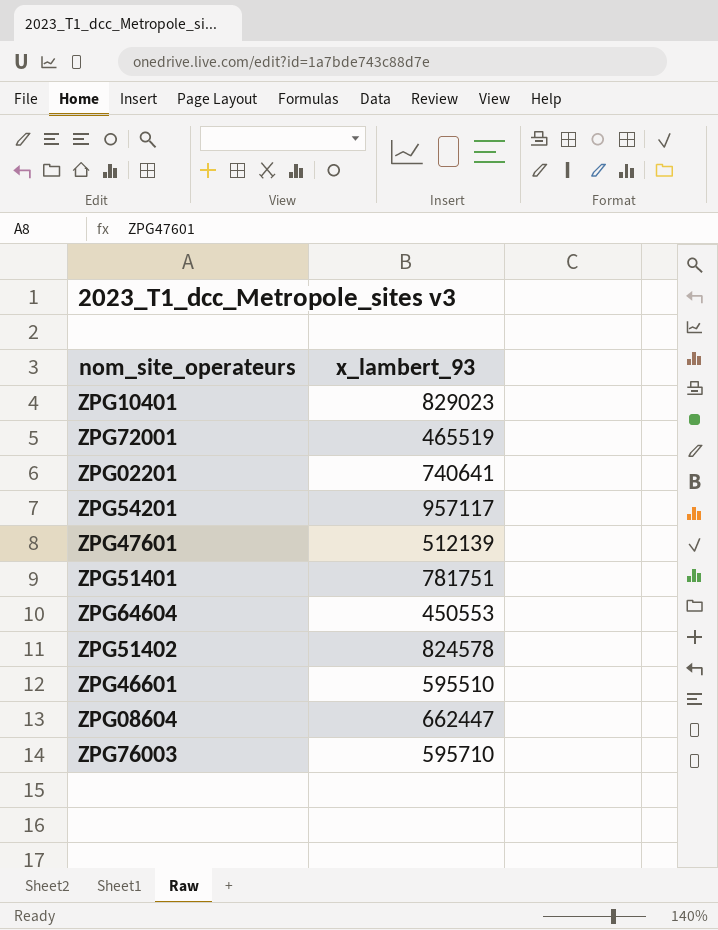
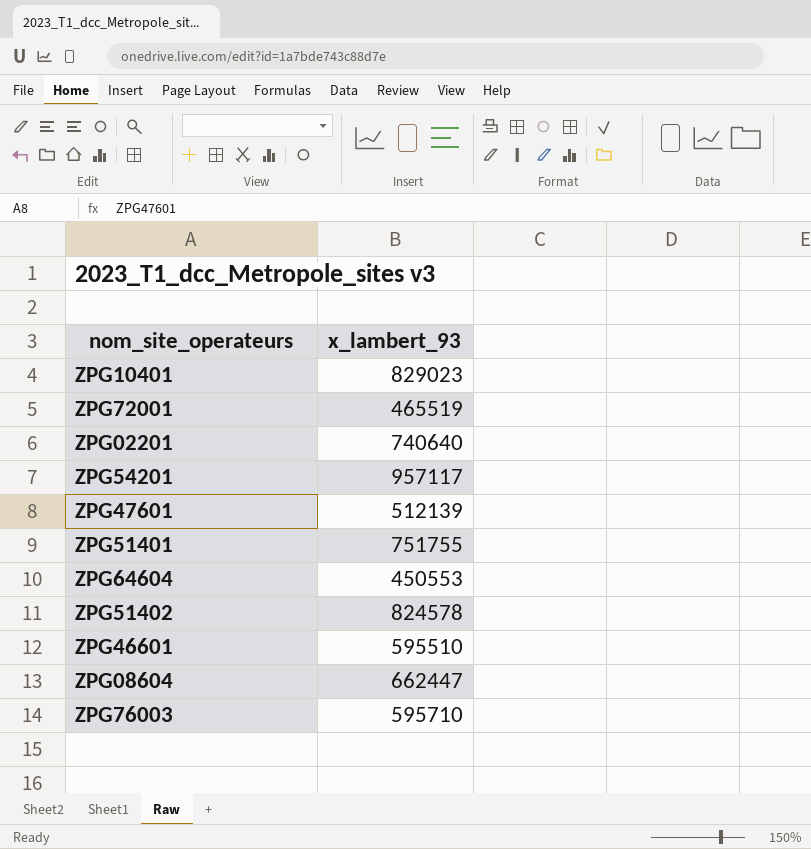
ZPG02201 | x_lambert_93: 740641 -> 740640
ZPG51401 | x_lambert_93: 781751 -> 751755

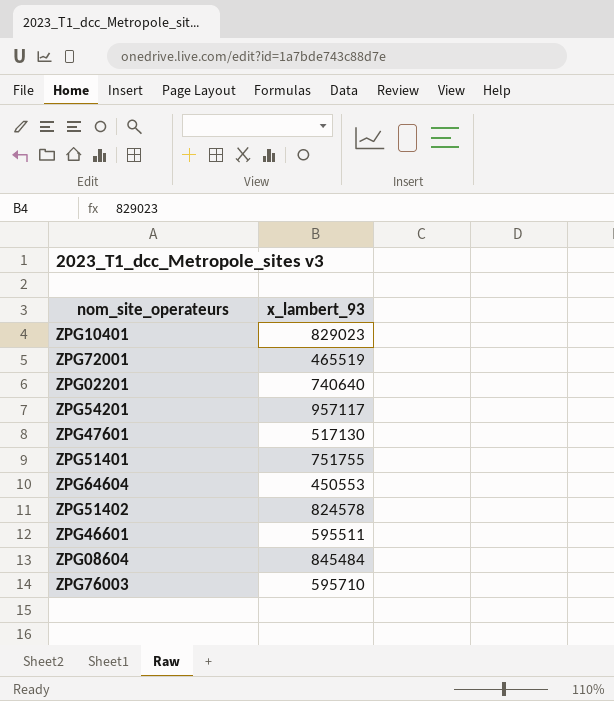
ZPG47601 | x_lambert_93: 512139 -> 517130
ZPG46601 | x_lambert_93: 595510 -> 595511
ZPG08604 | x_lambert_93: 662447 -> 845484

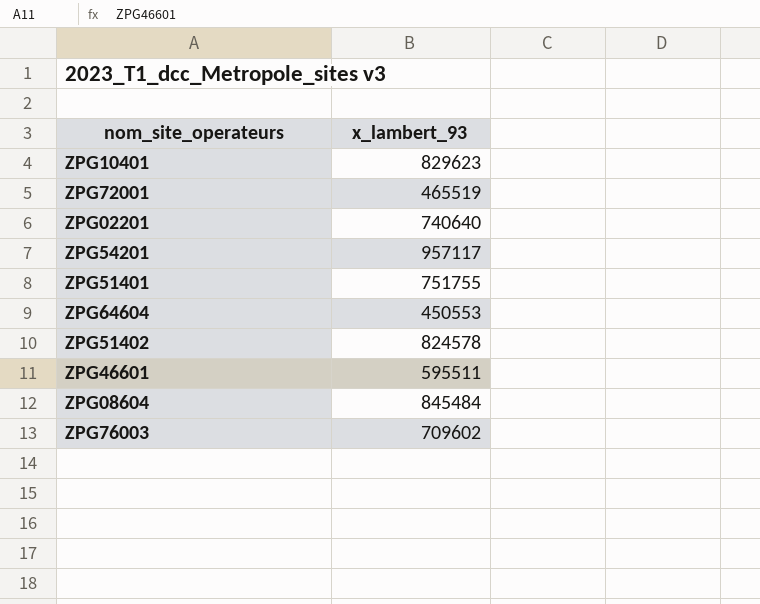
row ZPG47601: 517130 -> none
ZPG10401 | x_lambert_93: 829023 -> 829623
ZPG76003 | x_lambert_93: 595710 -> 709602

